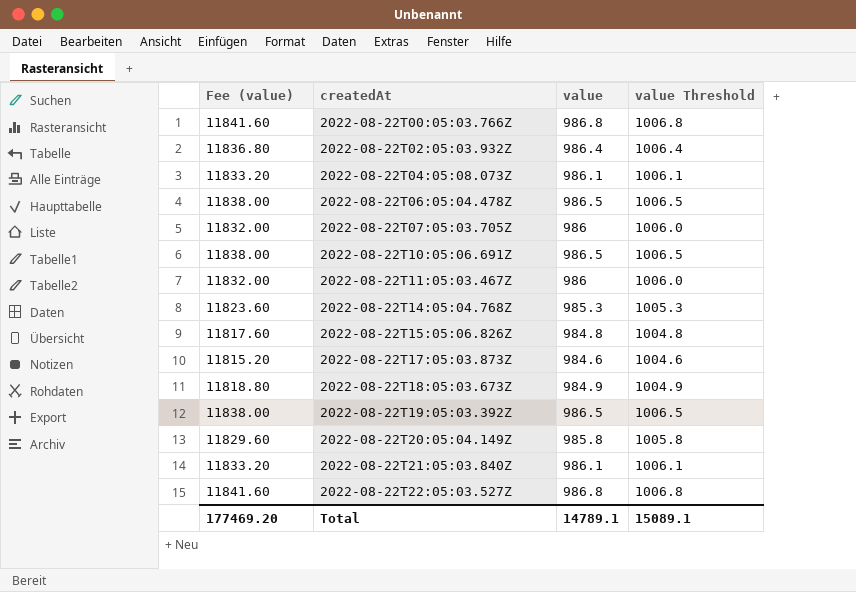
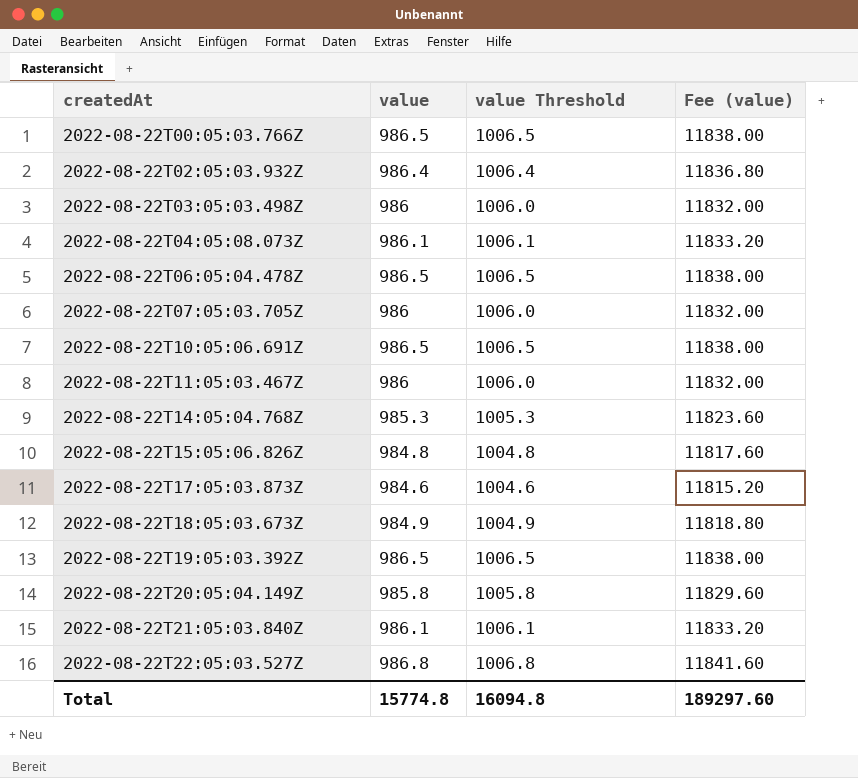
column Fee (value) | position: 1 -> 4
2022-08-22T00:05:03.766Z | value: 986.8 -> 986.5
2022-08-22T00:05:03.766Z | value Threshold: 1006.8 -> 1006.5
2022-08-22T00:05:03.766Z | Fee (value): 11841.60 -> 11838.00
row 2022-08-22T03:05:03.498Z: none -> 986 | 1006.0 | 11832.00
Total | value: 14789.1 -> 15774.8
Total | value Threshold: 15089.1 -> 16094.8
Total | Fee (value): 177469.20 -> 189297.60

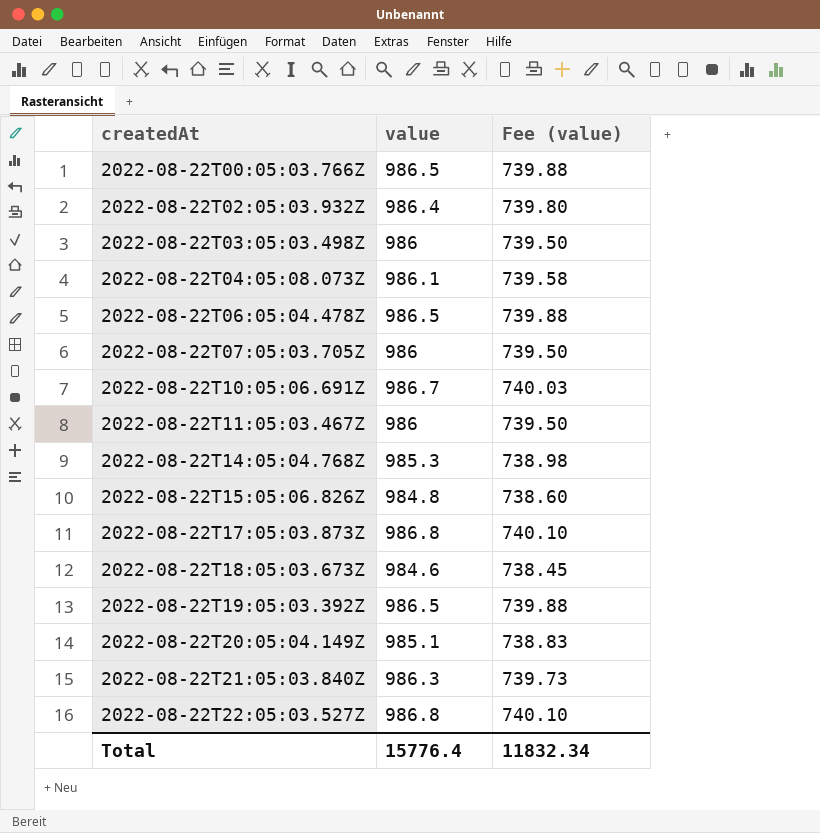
column value Threshold | formula: [value] + 20 -> none
column Fee (value) | formula: [value] * 12 -> [value] * 0.75
2022-08-22T10:05:06.691Z | value: 986.5 -> 986.7
2022-08-22T17:05:03.873Z | value: 984.6 -> 986.8
2022-08-22T18:05:03.673Z | value: 984.9 -> 984.6
2022-08-22T20:05:04.149Z | value: 985.8 -> 985.1
2022-08-22T21:05:03.840Z | value: 986.1 -> 986.3
Total | value: 15774.8 -> 15776.4
Total | Fee (value): 189297.60 -> 11832.34

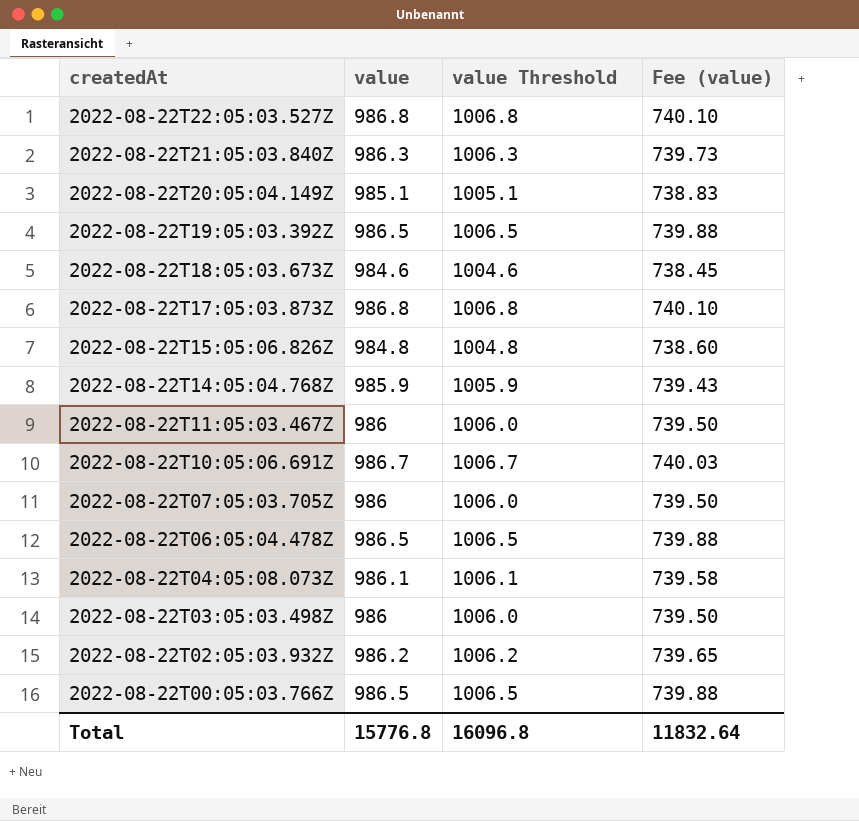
row order: createdAt ascending -> createdAt descending
column value Threshold | formula: none -> [value] + 20
2022-08-22T14:05:04.768Z | value: 985.3 -> 985.9
2022-08-22T14:05:04.768Z | Fee (value): 738.98 -> 739.43
2022-08-22T02:05:03.932Z | value: 986.4 -> 986.2
2022-08-22T02:05:03.932Z | Fee (value): 739.80 -> 739.65
Total | value: 15776.4 -> 15776.8
Total | Fee (value): 11832.34 -> 11832.64

